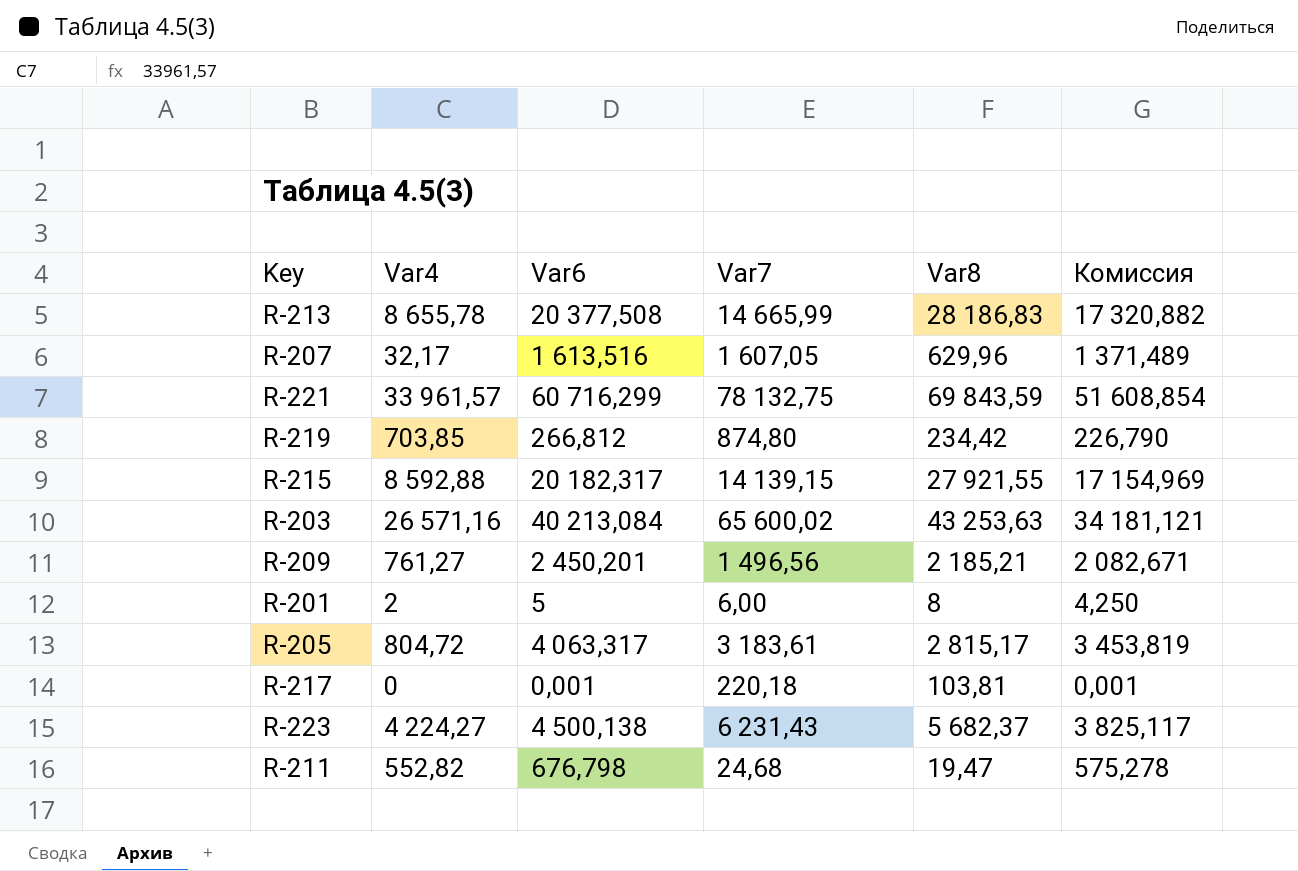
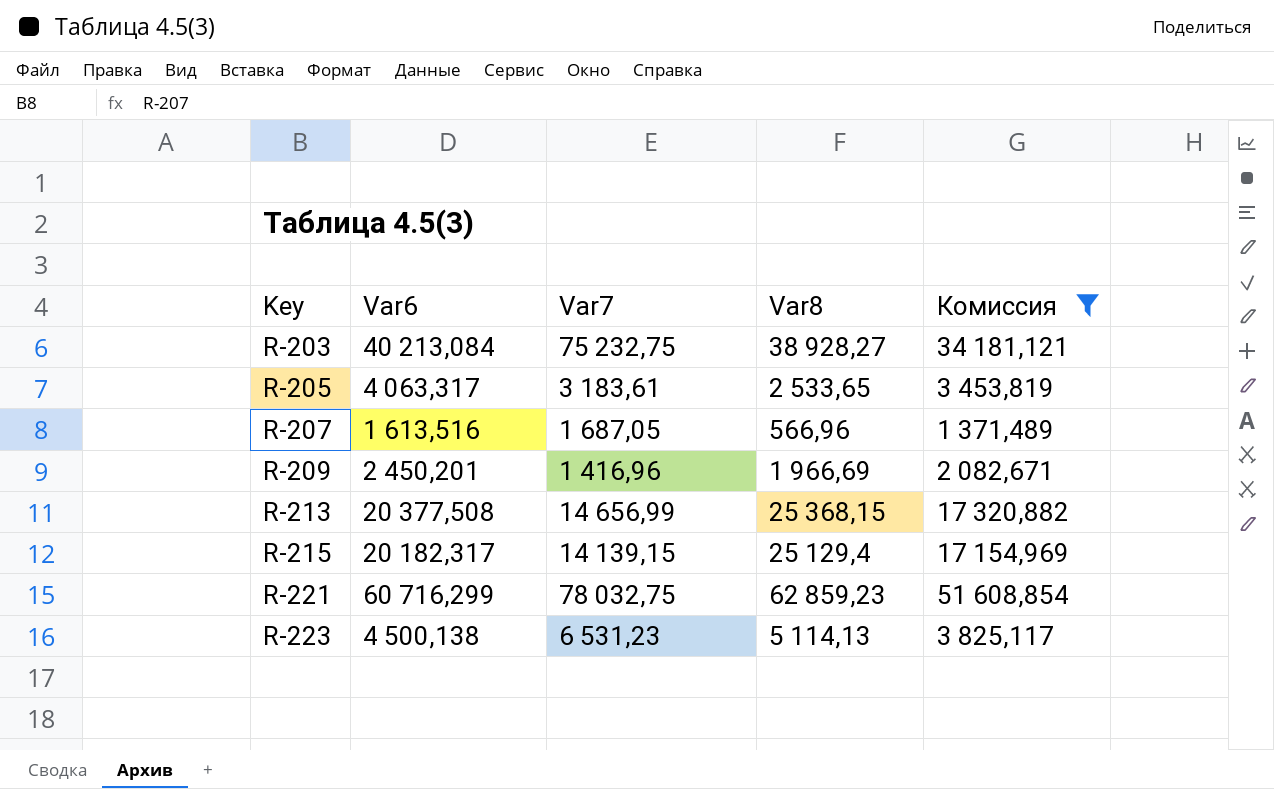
filter: none -> Комиссия >= 1 371,489
row order: none -> Key ascending
column Var4 | position: 2 -> none
R-203 | Var7: 65 600,02 -> 75 232,75
R-203 | Var8: 43 253,63 -> 38 928,27
R-205 | Var8: 2 815,17 -> 2 533,65
R-207 | Var7: 1 607,05 -> 1 687,05
R-207 | Var8: 629,96 -> 566,96
R-209 | Var7: 1 496,56 -> 1 416,96
R-209 | Var8: 2 185,21 -> 1 966,69
R-213 | Var7: 14 665,99 -> 14 656,99
R-213 | Var8: 28 186,83 -> 25 368,15
R-215 | Var8: 27 921,55 -> 25 129,4
R-221 | Var7: 78 132,75 -> 78 032,75
R-221 | Var8: 69 843,59 -> 62 859,23
R-223 | Var7: 6 231,43 -> 6 531,23
R-223 | Var8: 5 682,37 -> 5 114,13

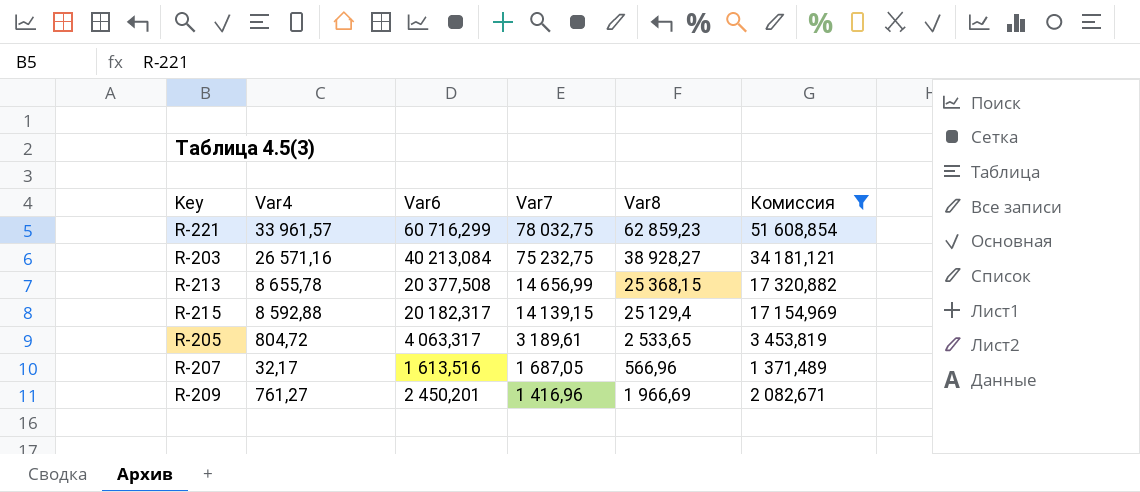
row order: Key ascending -> Var7 descending
column Var4 | position: none -> 2
row R-223: 4 500,138 | 6 531,23 | 5 114,13 | 3 825,117 -> none
R-205 | Var7: 3 183,61 -> 3 189,61

